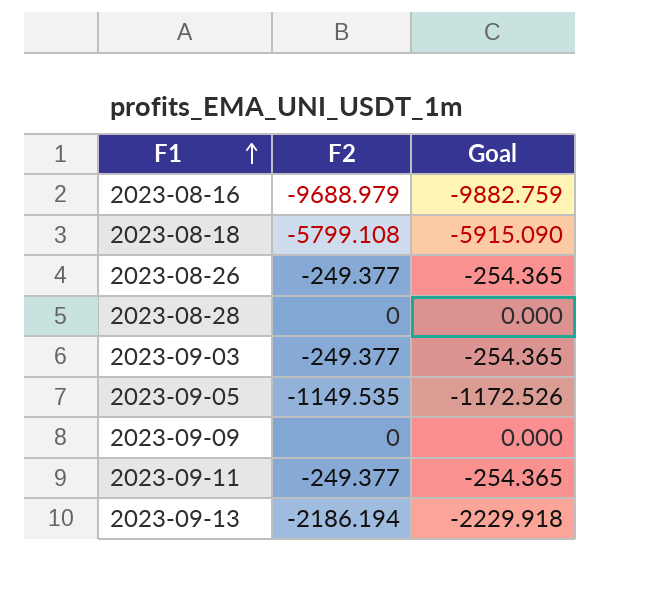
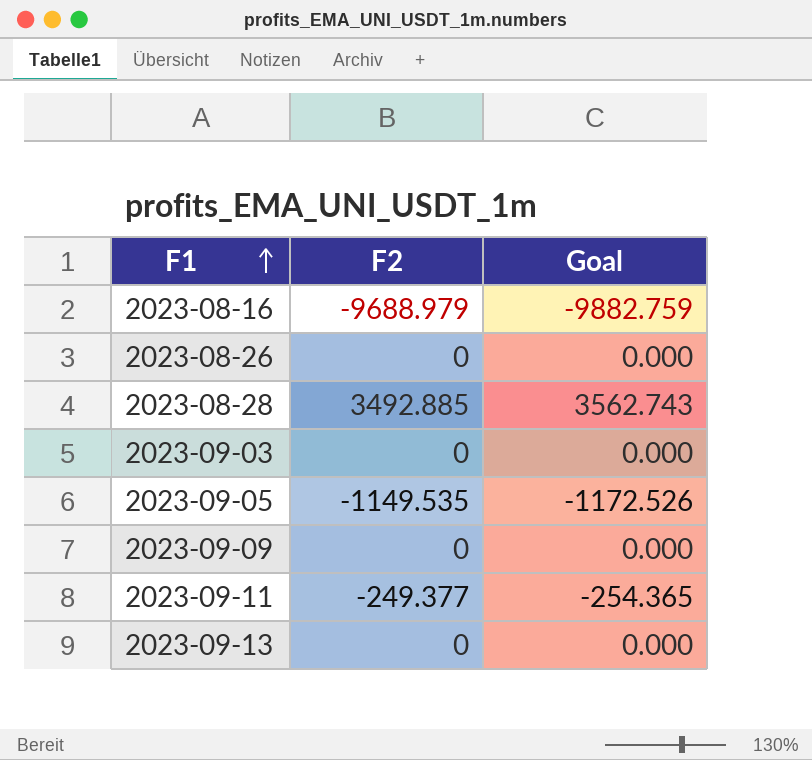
row 2023-08-18: -5799.108 | -5915.090 -> none
2023-08-26 | F2: -249.377 -> 0
2023-08-26 | Goal: -254.365 -> 0.000
2023-08-28 | F2: 0 -> 3492.885
2023-08-28 | Goal: 0.000 -> 3562.743
2023-09-03 | F2: -249.377 -> 0
2023-09-03 | Goal: -254.365 -> 0.000
2023-09-13 | F2: -2186.194 -> 0
2023-09-13 | Goal: -2229.918 -> 0.000

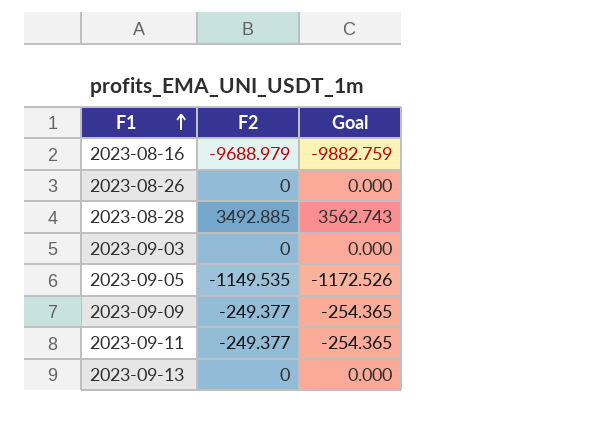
2023-09-09 | F2: 0 -> -249.377
2023-09-09 | Goal: 0.000 -> -254.365

